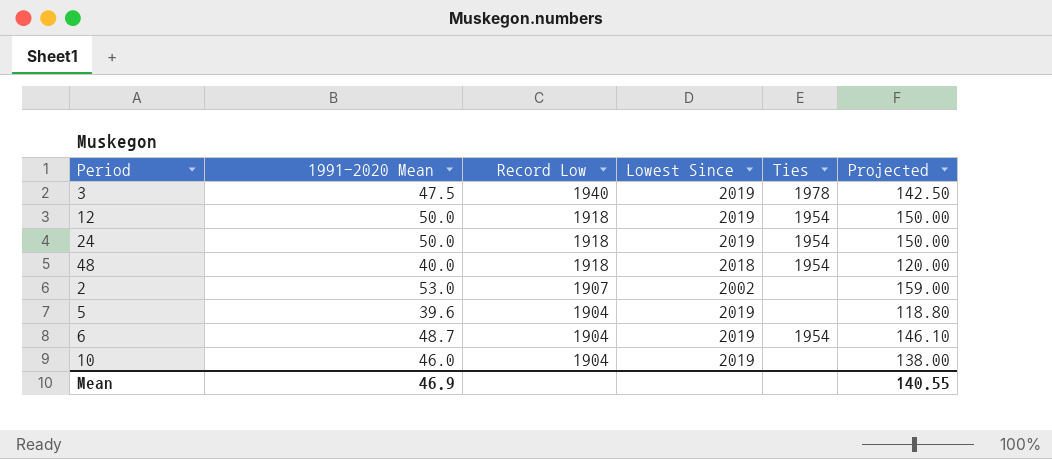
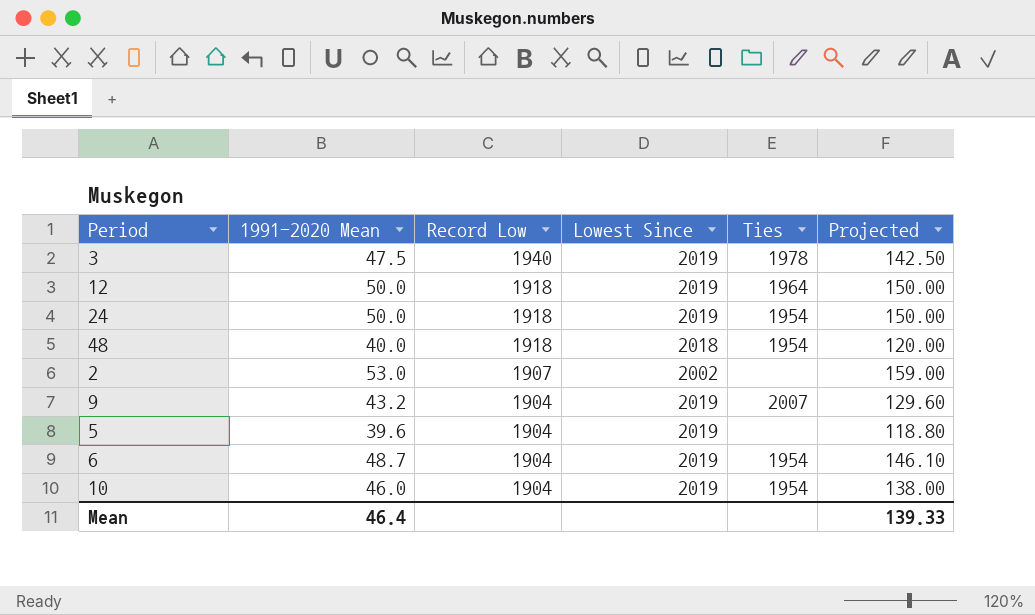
12 | Ties: 1954 -> 1964
row 9: none -> 43.2 | 1904 | 2019 | 2007 | 129.60
10 | Ties: none -> 1954
Mean | 1991-2020 Mean: 46.9 -> 46.4
Mean | Projected: 140.55 -> 139.33

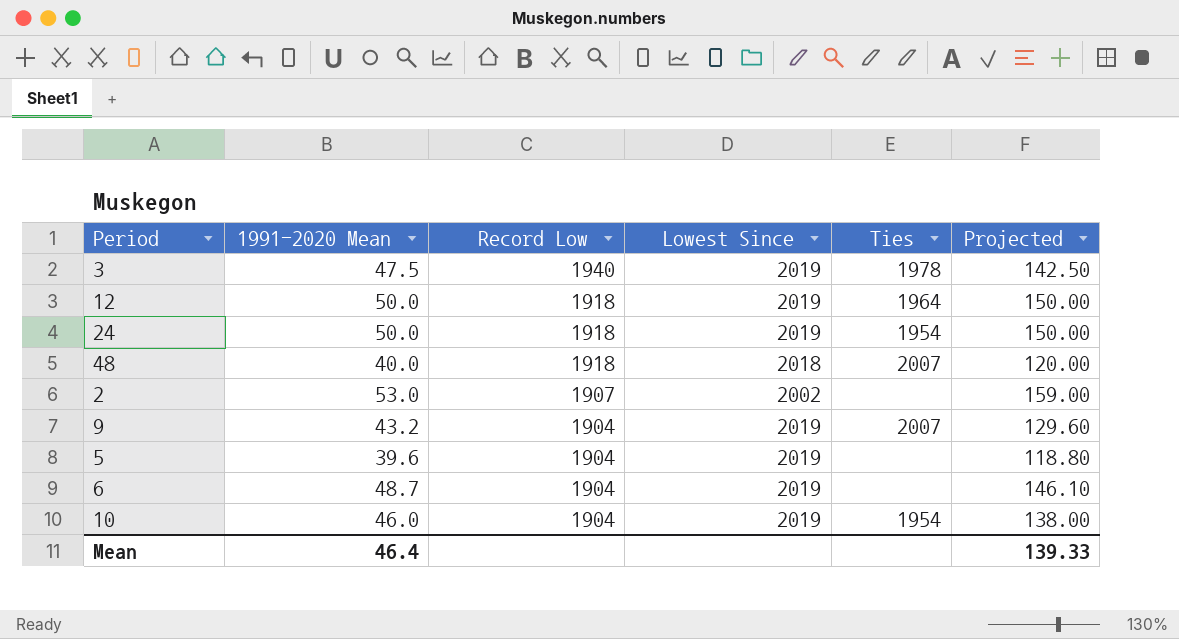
48 | Ties: 1954 -> 2007
6 | Ties: 1954 -> none

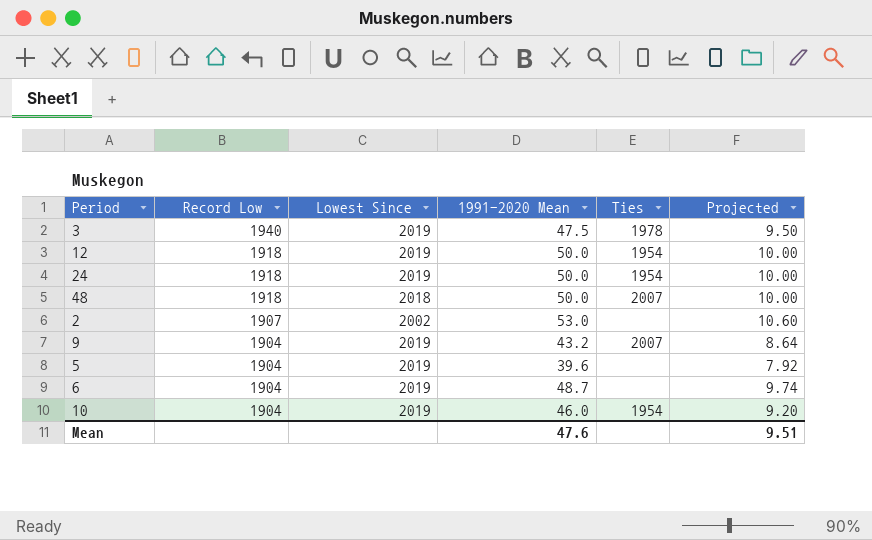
column 1991-2020 Mean | position: 2 -> 4
column Projected | formula: [1991-2020 Mean] * 3 -> [1991-2020 Mean] * 0.2
12 | Ties: 1964 -> 1954
48 | 1991-2020 Mean: 40.0 -> 50.0
Mean | 1991-2020 Mean: 46.4 -> 47.6
Mean | Projected: 139.33 -> 9.51

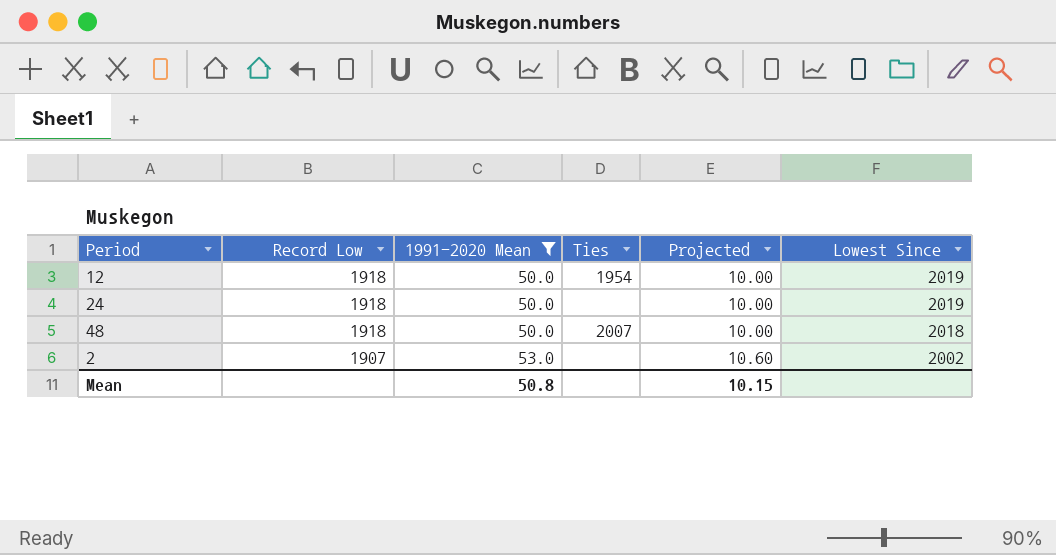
filter: none -> 1991-2020 Mean >= 50.0
column Lowest Since | position: 3 -> 6
24 | Ties: 1954 -> none
Mean | 1991-2020 Mean: 47.6 -> 50.8
Mean | Projected: 9.51 -> 10.15

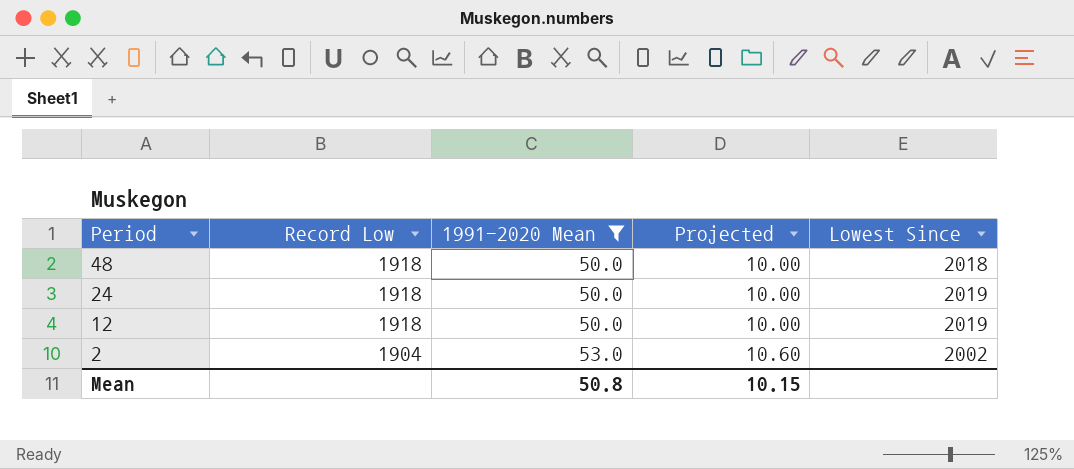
row order: Record Low descending -> Period descending
column Ties | position: 4 -> none
2 | Record Low: 1907 -> 1904

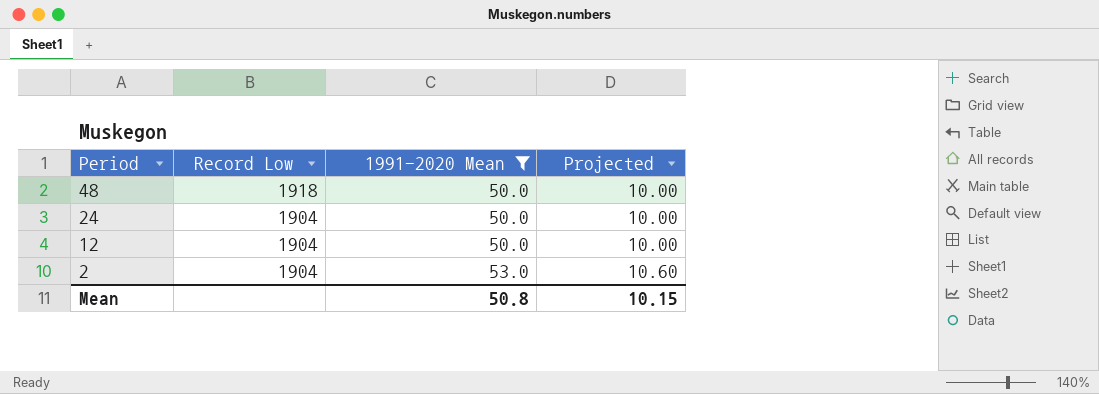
column Lowest Since | position: 5 -> none
24 | Record Low: 1918 -> 1904
12 | Record Low: 1918 -> 1904

